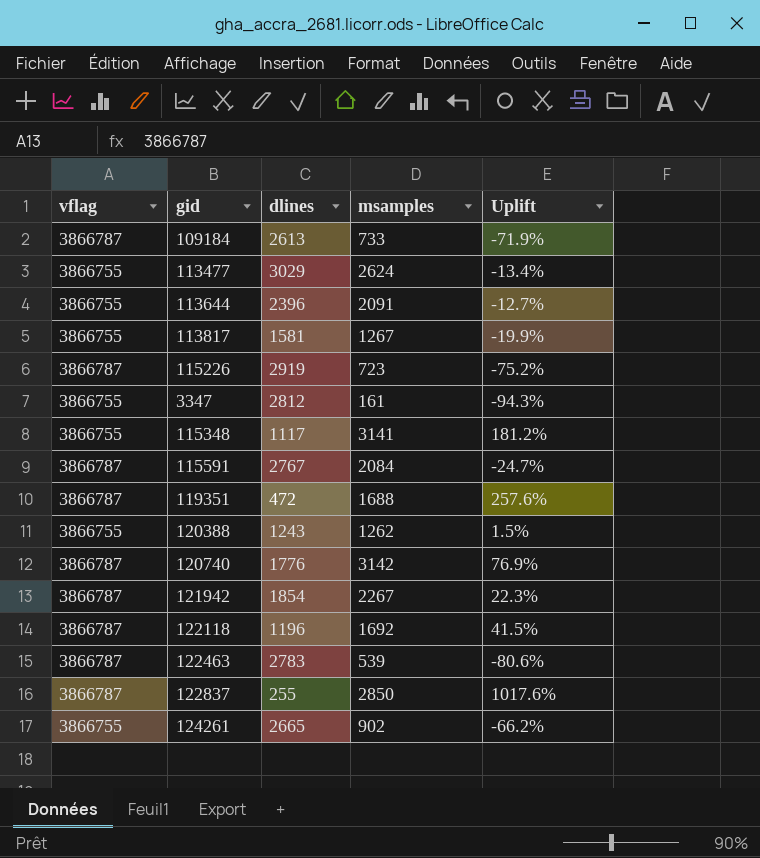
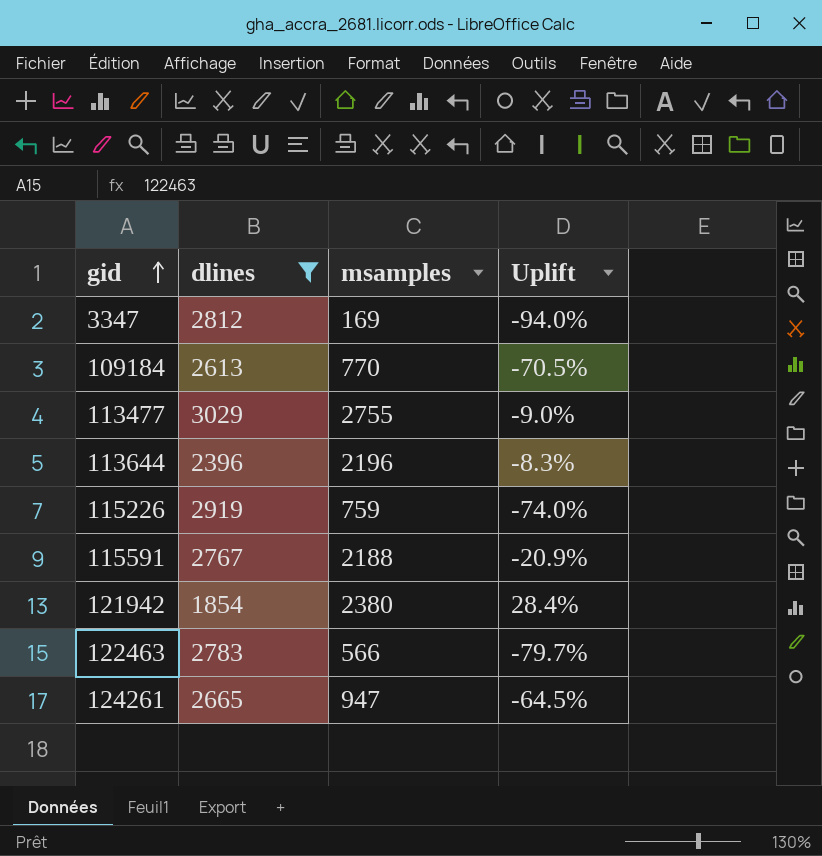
filter: none -> dlines >= 1854
row order: none -> gid ascending
column vflag | position: 1 -> none
3347 | msamples: 161 -> 169
3347 | Uplift: -94.3% -> -94.0%
109184 | msamples: 733 -> 770
109184 | Uplift: -71.9% -> -70.5%
113477 | msamples: 2624 -> 2755
113477 | Uplift: -13.4% -> -9.0%
113644 | msamples: 2091 -> 2196
113644 | Uplift: -12.7% -> -8.3%
115226 | msamples: 723 -> 759
115226 | Uplift: -75.2% -> -74.0%
115591 | msamples: 2084 -> 2188
115591 | Uplift: -24.7% -> -20.9%
121942 | msamples: 2267 -> 2380
121942 | Uplift: 22.3% -> 28.4%
122463 | msamples: 539 -> 566
122463 | Uplift: -80.6% -> -79.7%
124261 | msamples: 902 -> 947
124261 | Uplift: -66.2% -> -64.5%

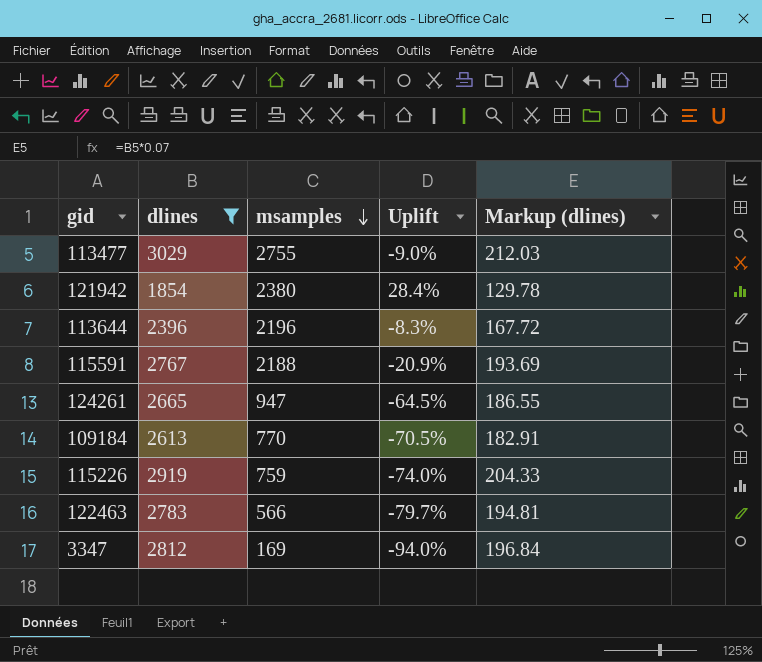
row order: gid ascending -> msamples descending
column Markup (dlines) | formula: none -> [dlines] * 0.07

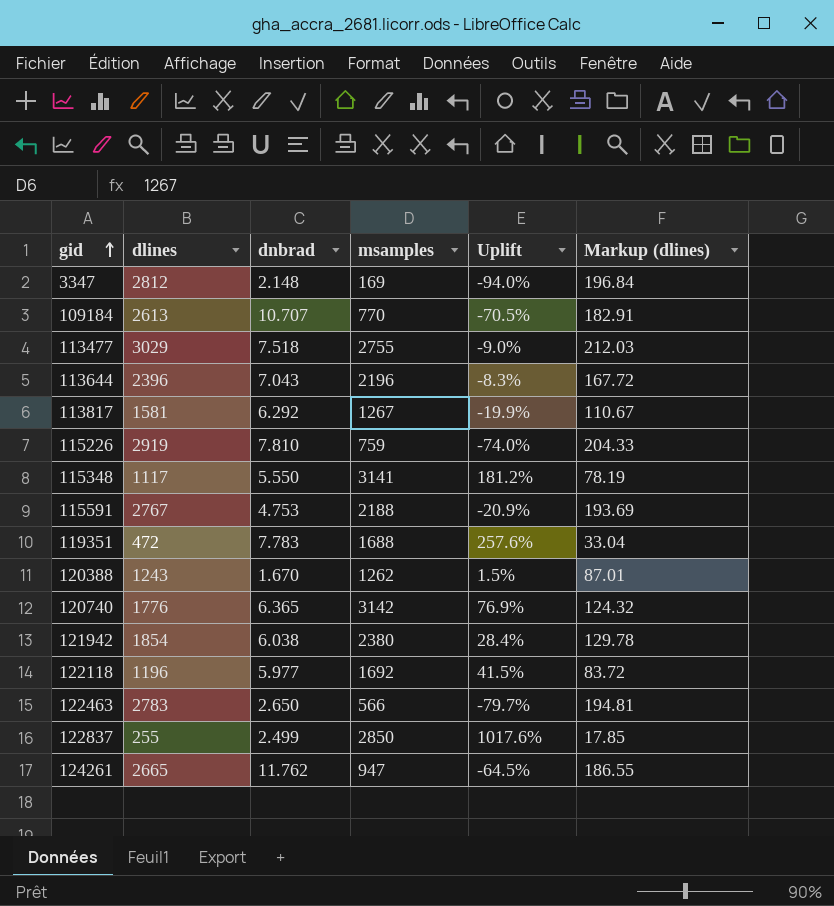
filter: dlines >= 1854 -> none
row order: msamples descending -> gid ascending
column dnbrad | position: none -> 3

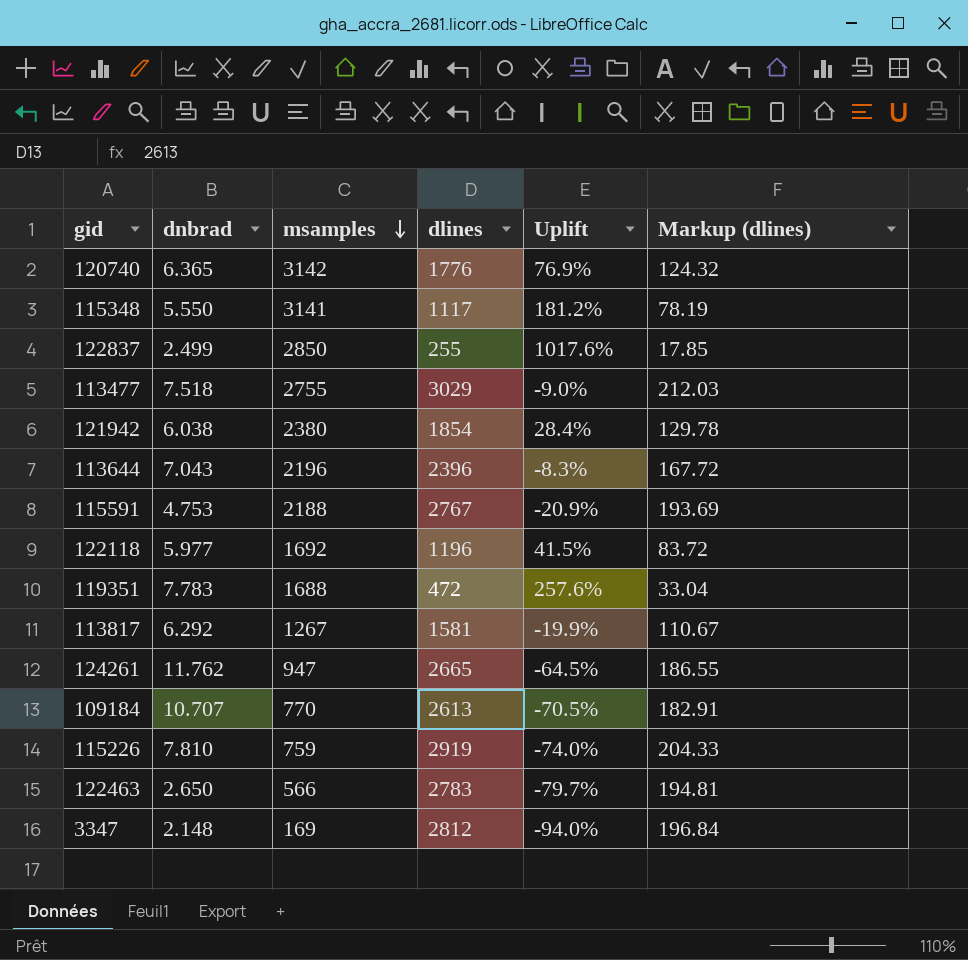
row order: gid ascending -> msamples descending
column dlines | position: 2 -> 4
row 120388: 1243 | 1.670 | 1262 | 1.5% | 87.01 -> none

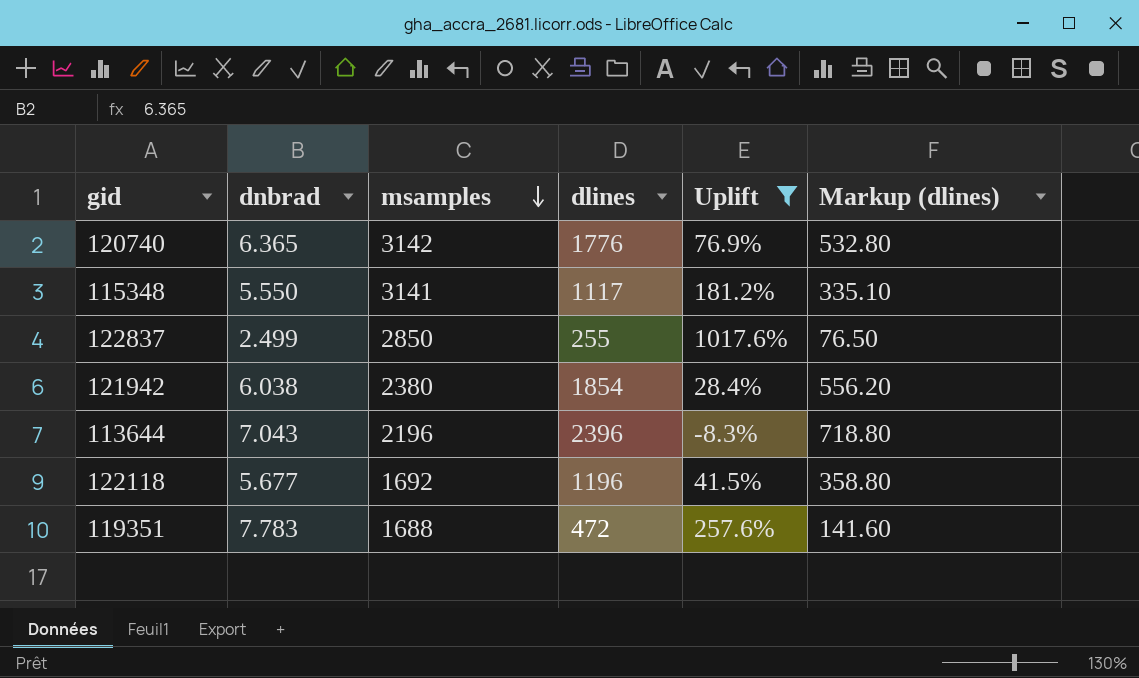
filter: none -> Uplift >= -8.3%
column Markup (dlines) | formula: [dlines] * 0.07 -> [dlines] * 0.3
122118 | dnbrad: 5.977 -> 5.677

